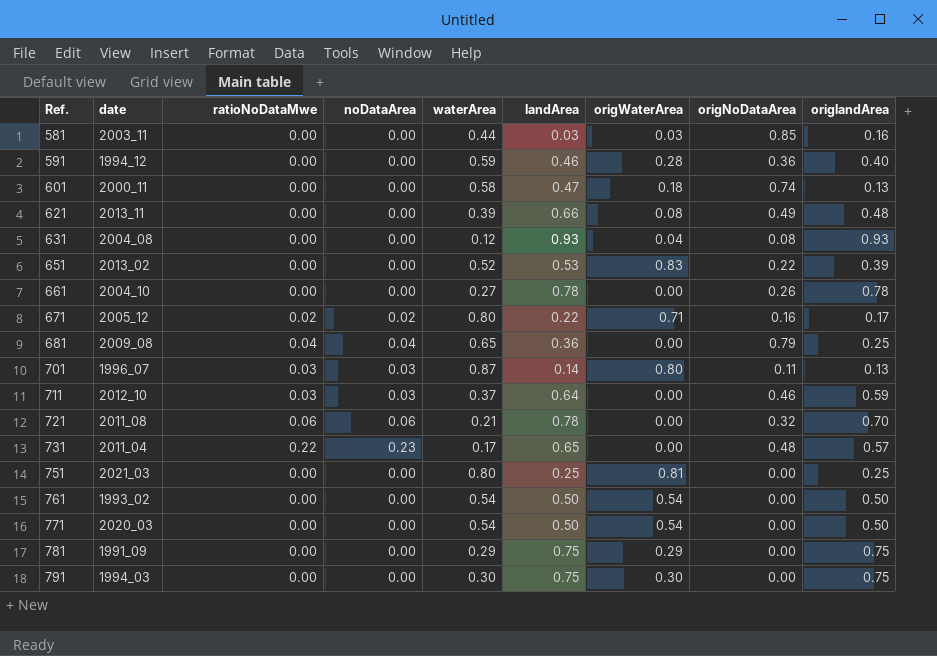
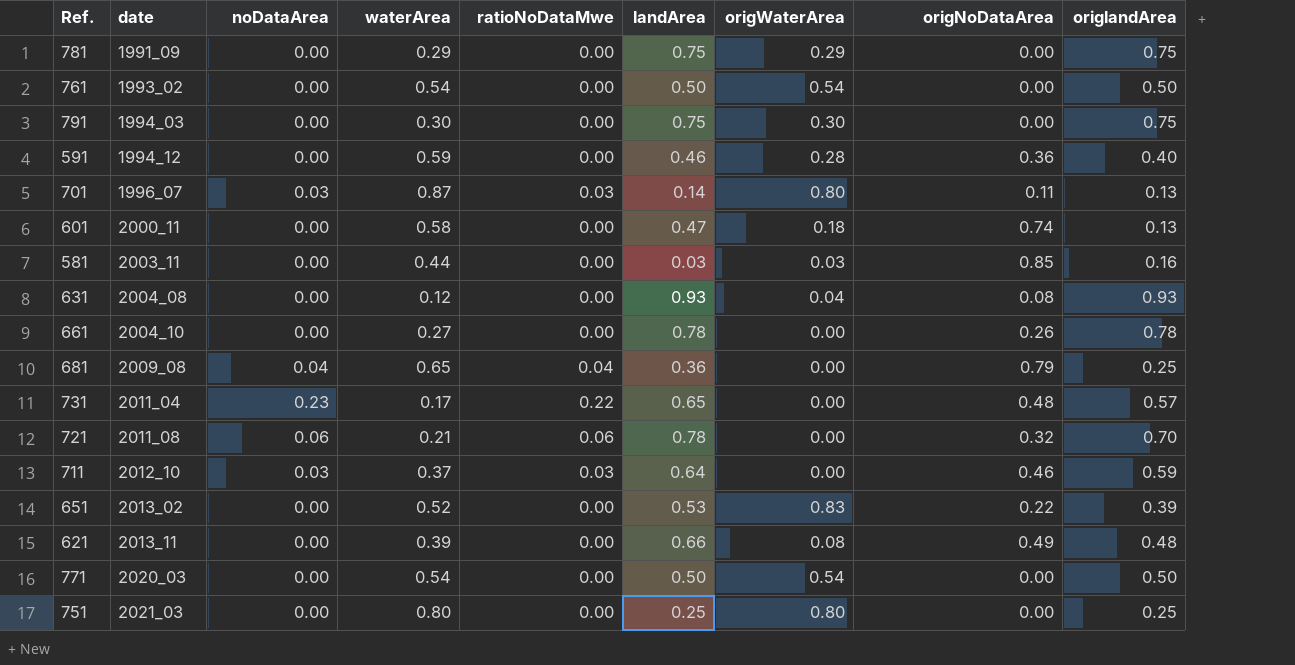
row order: Ref. ascending -> date ascending
column ratioNoDataMwe | position: 3 -> 5
row 671: 2005_12 | 0.02 | 0.02 | 0.80 | 0.22 | 0.71 | 0.16 | 0.17 -> none
751 | origWaterArea: 0.81 -> 0.80

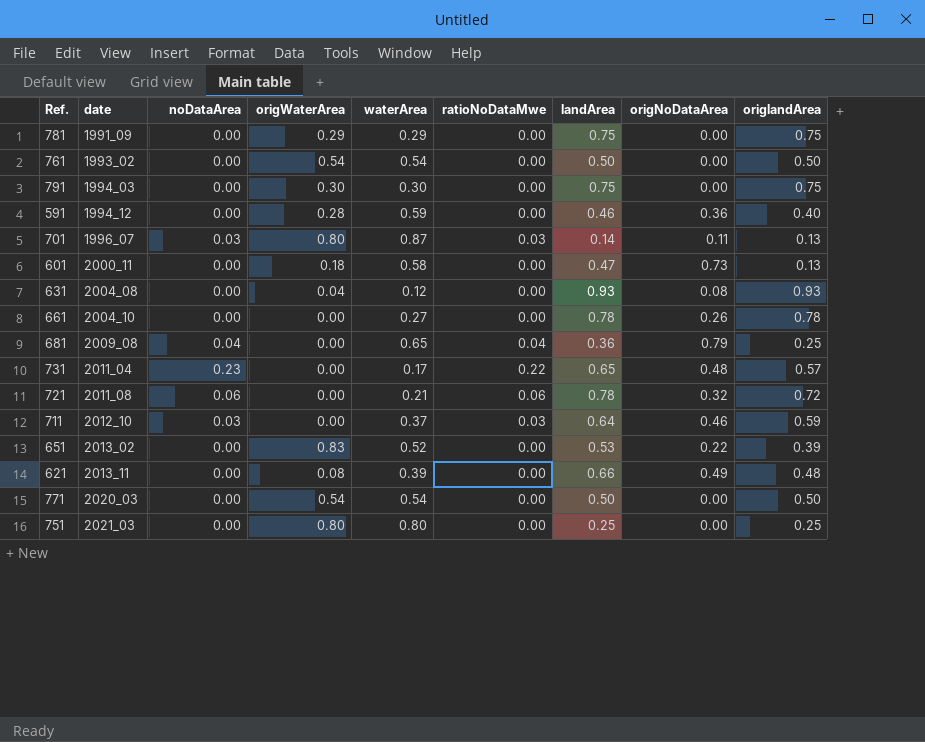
column origWaterArea | position: 7 -> 4
row 581: 2003_11 | 0.00 | 0.44 | 0.00 | 0.03 | 0.03 | 0.85 | 0.16 -> none
601 | origNoDataArea: 0.74 -> 0.73
721 | origlandArea: 0.70 -> 0.72

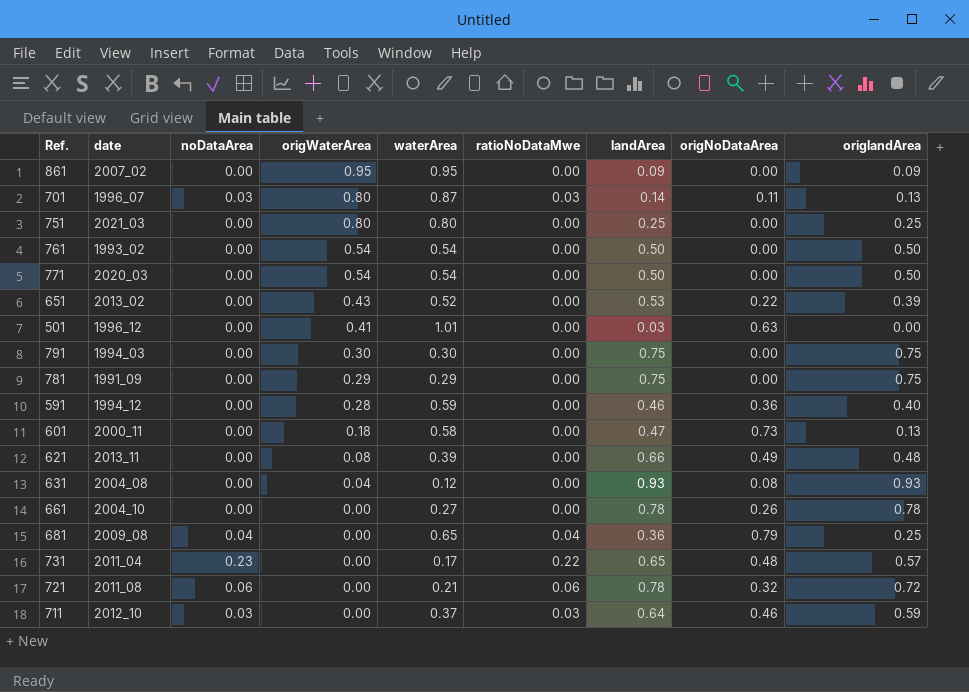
row order: date ascending -> origWaterArea descending
row 861: none -> 2007_02 | 0.00 | 0.95 | 0.95 | 0.00 | 0.09 | 0.00 | 0.09
651 | origWaterArea: 0.83 -> 0.43
row 501: none -> 1996_12 | 0.00 | 0.41 | 1.01 | 0.00 | 0.03 | 0.63 | 0.00

